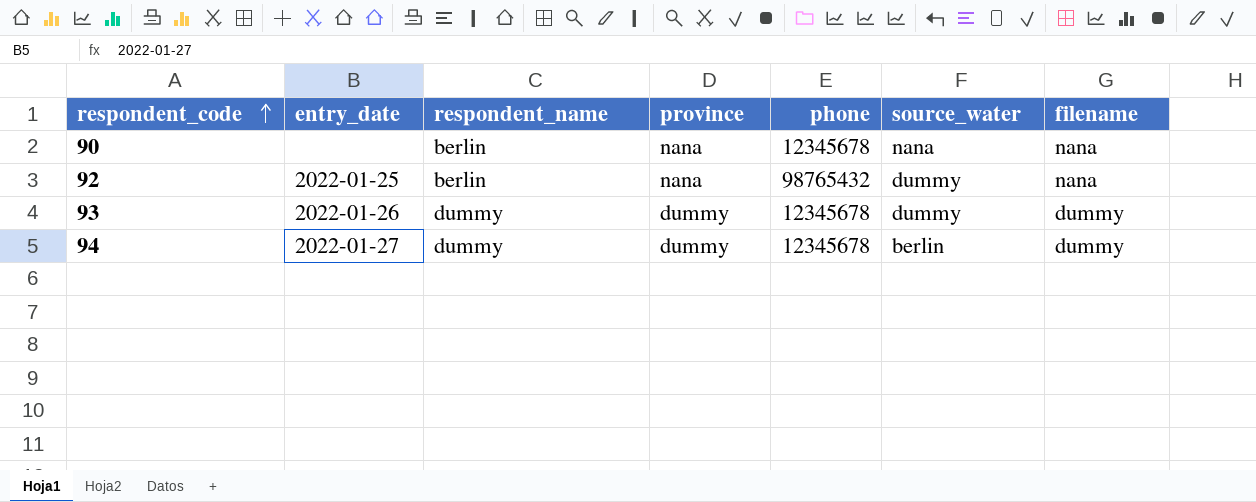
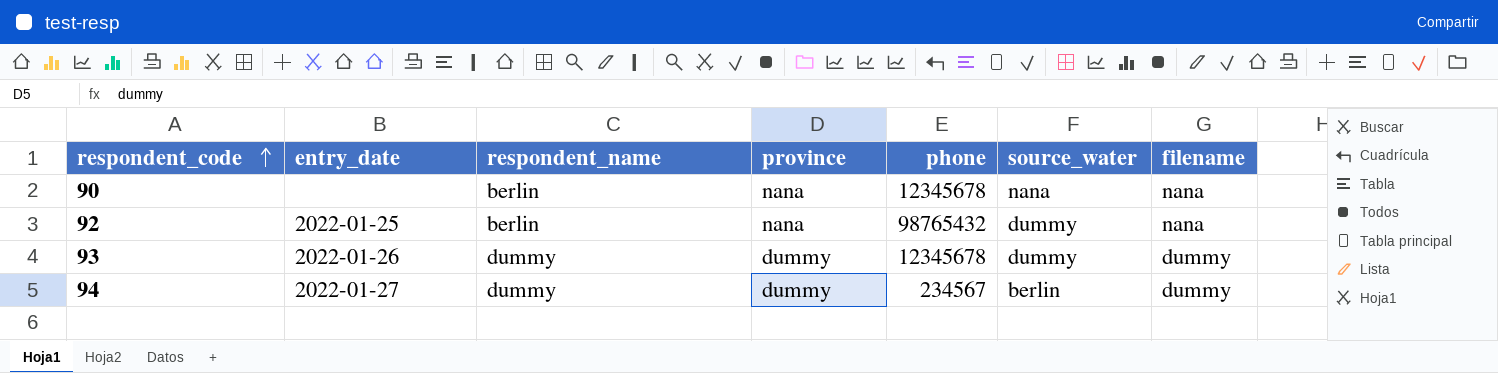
94 | phone: 12345678 -> 234567

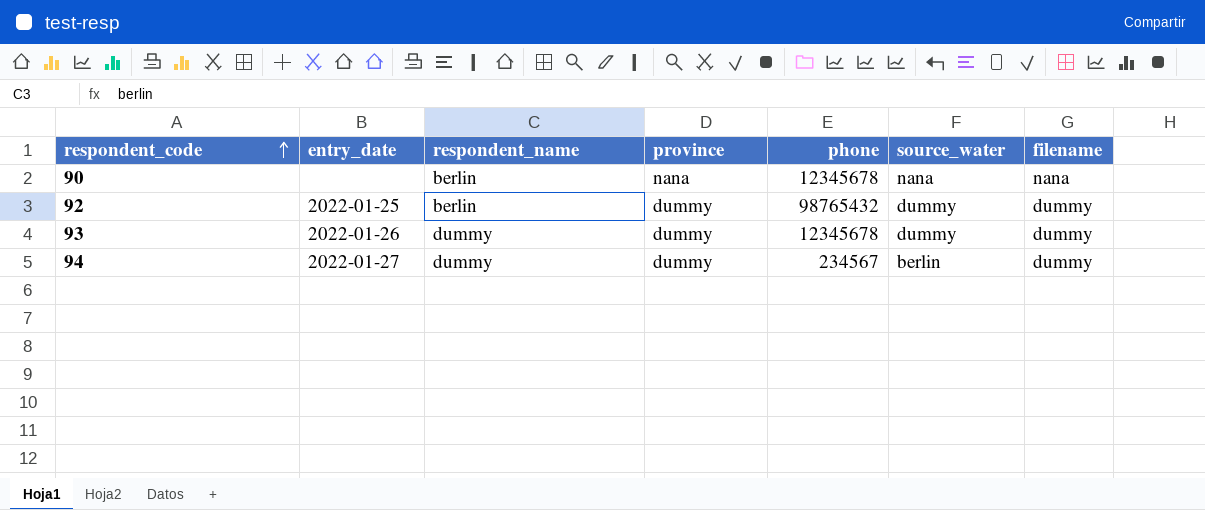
92 | province: nana -> dummy
92 | filename: nana -> dummy

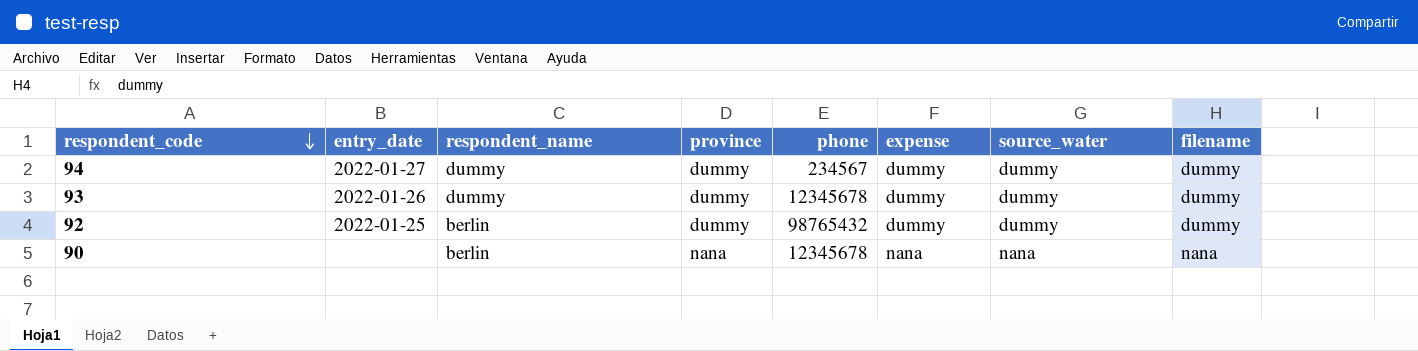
row order: respondent_code ascending -> respondent_code descending
column expense | position: none -> 6
94 | source_water: berlin -> dummy

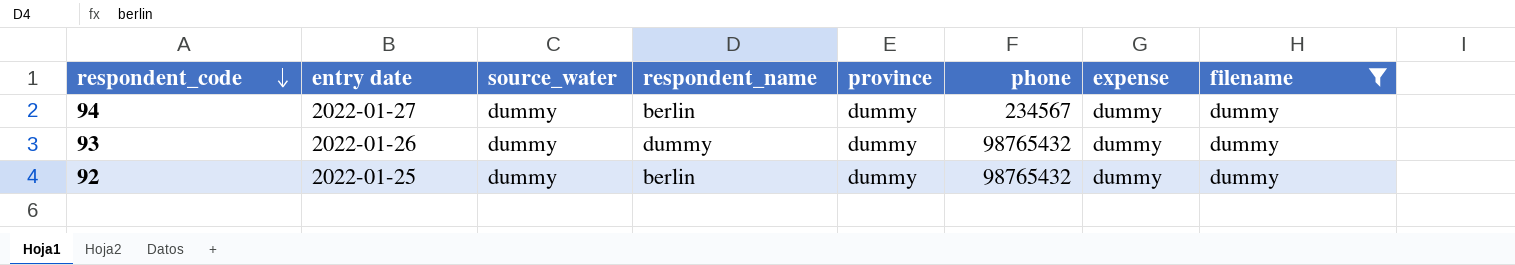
filter: none -> filename = dummy
column name: entry_date -> entry date
column source_water | position: 7 -> 3
94 | respondent_name: dummy -> berlin
93 | phone: 12345678 -> 98765432

